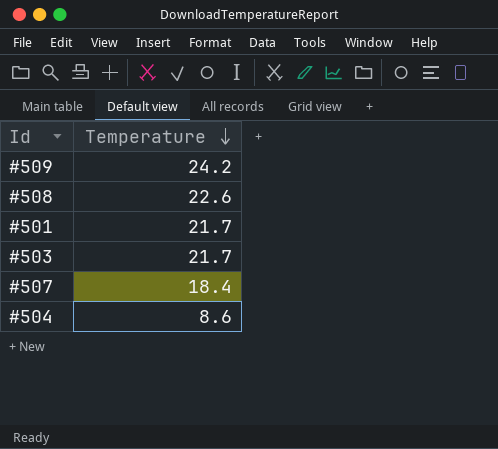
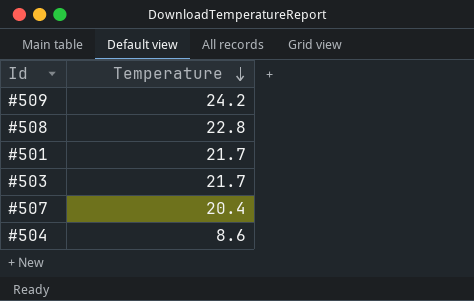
#508 | Temperature: 22.6 -> 22.8
#507 | Temperature: 18.4 -> 20.4

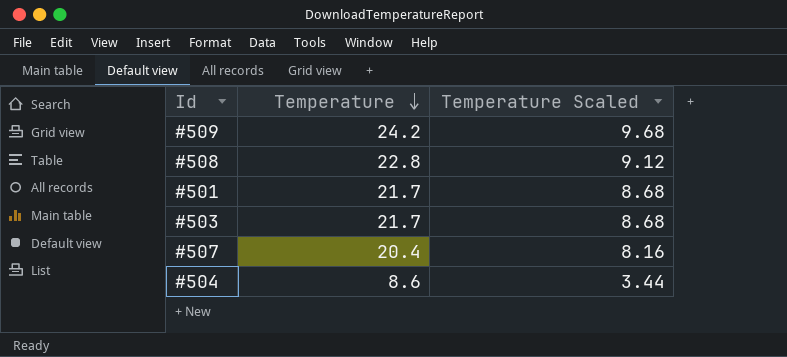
column Temperature Scaled | formula: none -> [Temperature] * 0.4

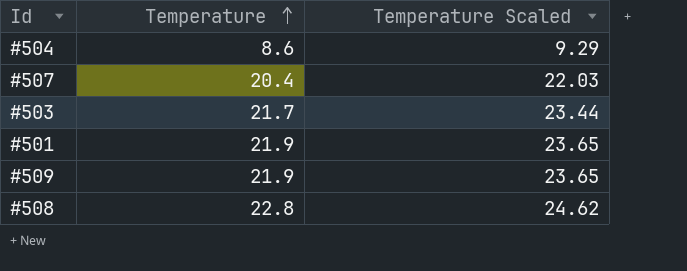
row order: Temperature descending -> Temperature ascending
column Temperature Scaled | formula: [Temperature] * 0.4 -> [Temperature] * 1.08
#501 | Temperature: 21.7 -> 21.9
#509 | Temperature: 24.2 -> 21.9

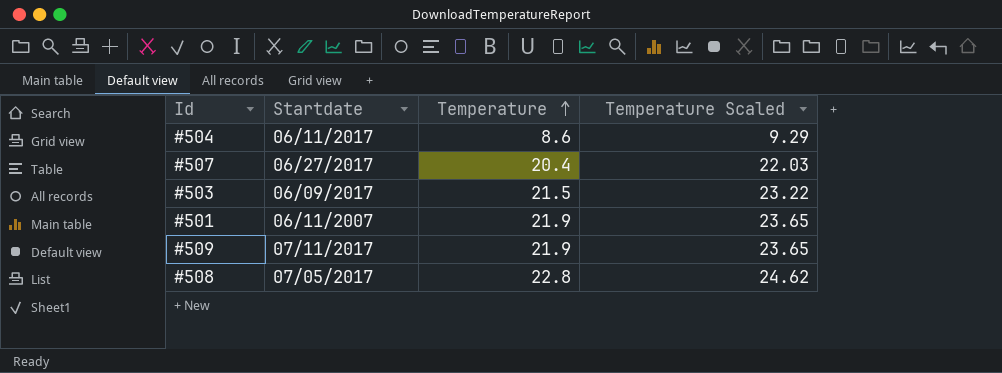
column Startdate | position: none -> 2
#503 | Temperature: 21.7 -> 21.5
#503 | Temperature Scaled: 23.44 -> 23.22

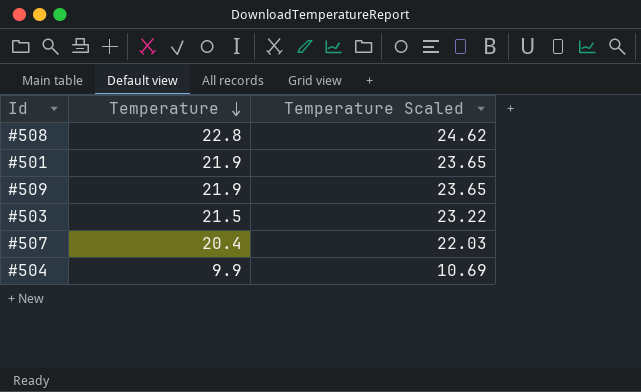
row order: Temperature ascending -> Temperature descending
column Startdate | position: 2 -> none
#504 | Temperature: 8.6 -> 9.9
#504 | Temperature Scaled: 9.29 -> 10.69

